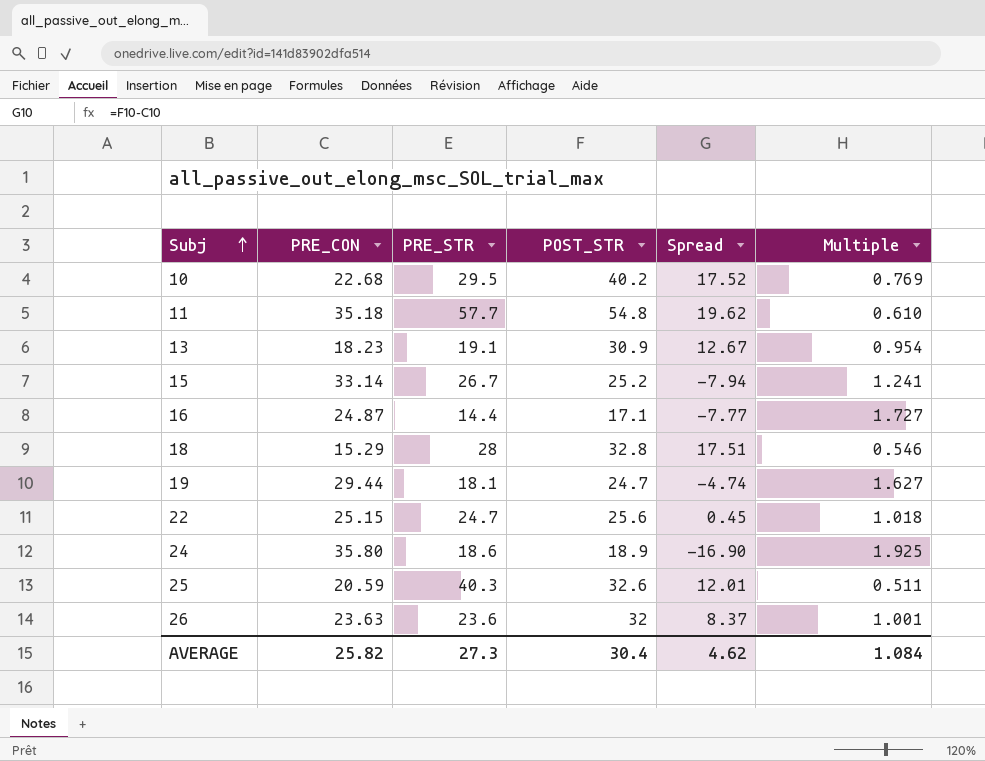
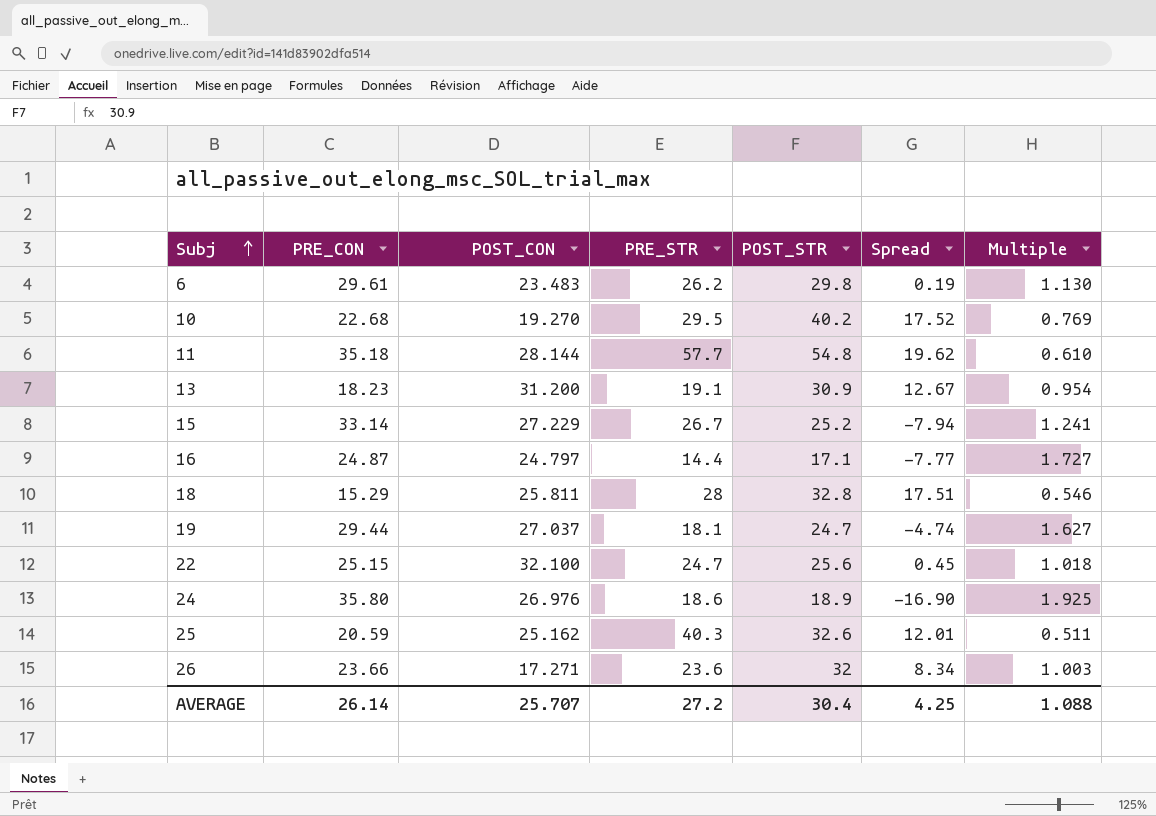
column POST_CON | position: none -> 3
row 6: none -> 29.61 | 23.483 | 26.2 | 29.8 | 0.19 | 1.130
26 | PRE_CON: 23.63 -> 23.66
26 | Spread: 8.37 -> 8.34
26 | Multiple: 1.001 -> 1.003
AVERAGE | PRE_CON: 25.82 -> 26.14
AVERAGE | PRE_STR: 27.3 -> 27.2
AVERAGE | Spread: 4.62 -> 4.25
AVERAGE | Multiple: 1.084 -> 1.088

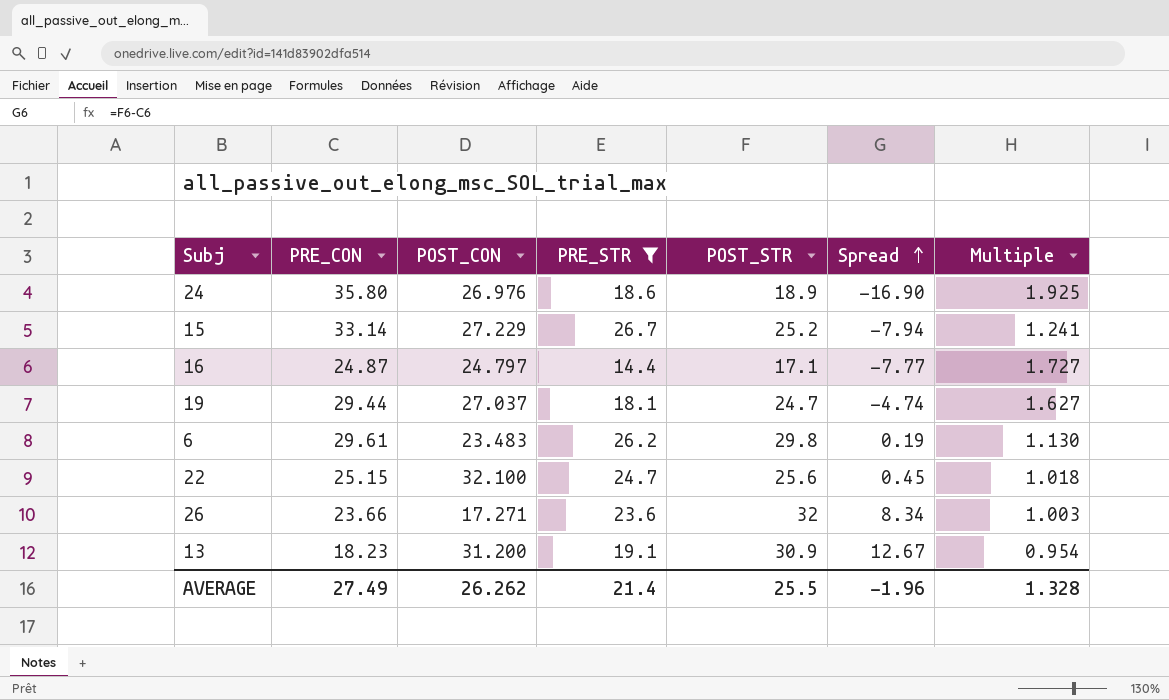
filter: none -> PRE_STR <= 26.7
row order: Subj ascending -> Spread ascending
AVERAGE | PRE_CON: 26.14 -> 27.49
AVERAGE | POST_CON: 25.707 -> 26.262
AVERAGE | PRE_STR: 27.2 -> 21.4
AVERAGE | POST_STR: 30.4 -> 25.5
AVERAGE | Spread: 4.25 -> -1.96
AVERAGE | Multiple: 1.088 -> 1.328

